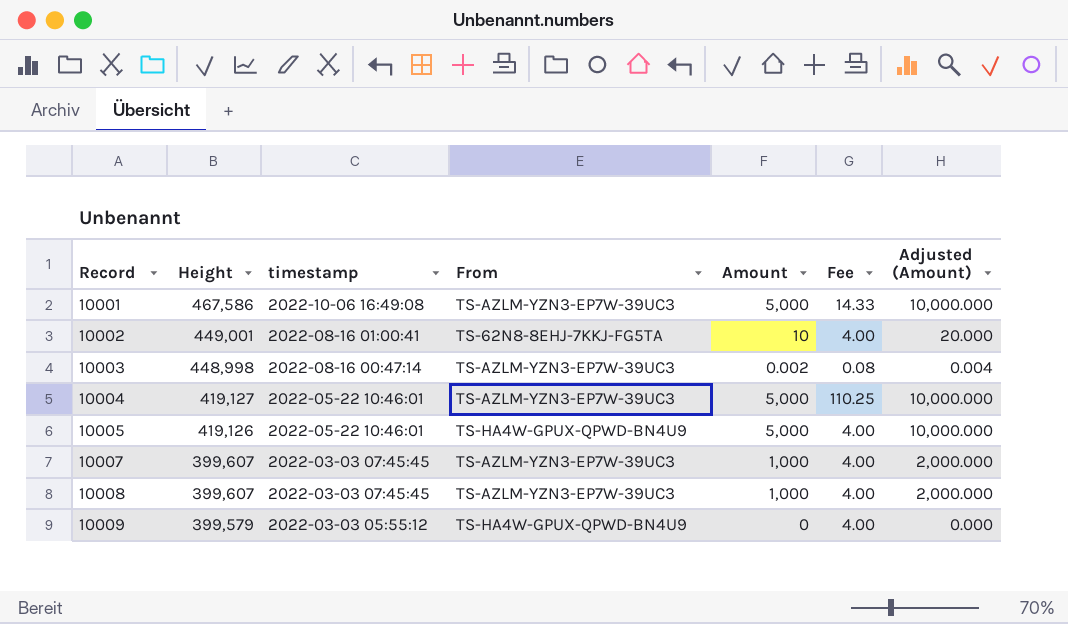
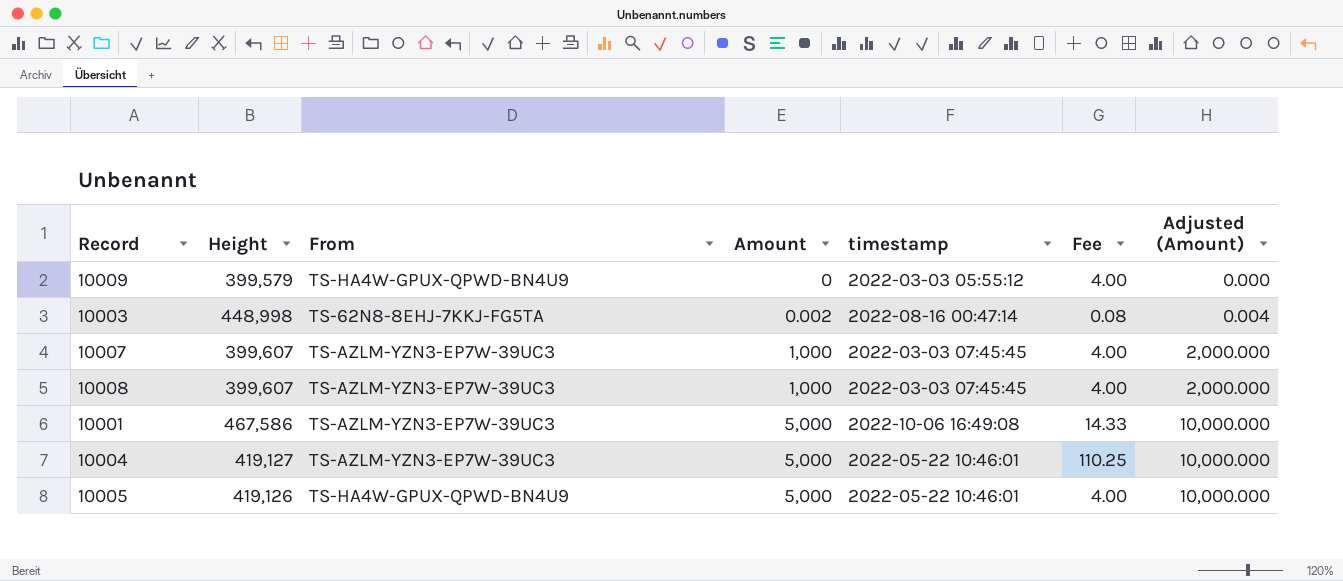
row order: Record ascending -> Amount ascending
column timestamp | position: 3 -> 5
row 10002: 449,001 | 2022-08-16 01:00:41 | TS-62N8-8EHJ-7KKJ-FG5TA | 10 | 4.00 | 20.000 -> none
10003 | From: TS-AZLM-YZN3-EP7W-39UC3 -> TS-62N8-8EHJ-7KKJ-FG5TA

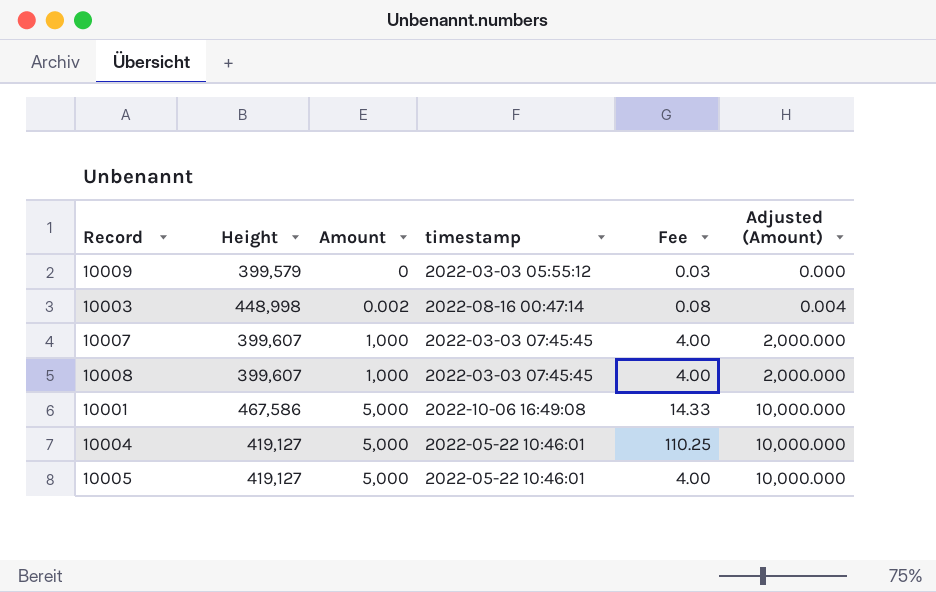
column From | position: 3 -> none
10009 | Fee: 4.00 -> 0.03
10005 | Height: 419,126 -> 419,127

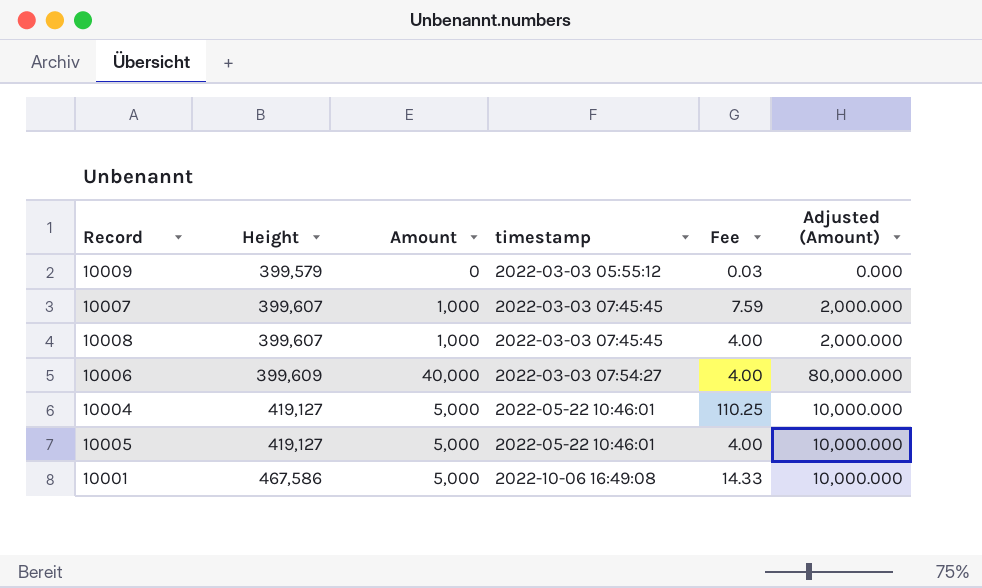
row order: Amount ascending -> Height ascending
row 10003: 448,998 | 0.002 | 2022-08-16 00:47:14 | 0.08 | 0.004 -> none
10007 | Fee: 4.00 -> 7.59
row 10006: none -> 399,609 | 40,000 | 2022-03-03 07:54:27 | 4.00 | 80,000.000

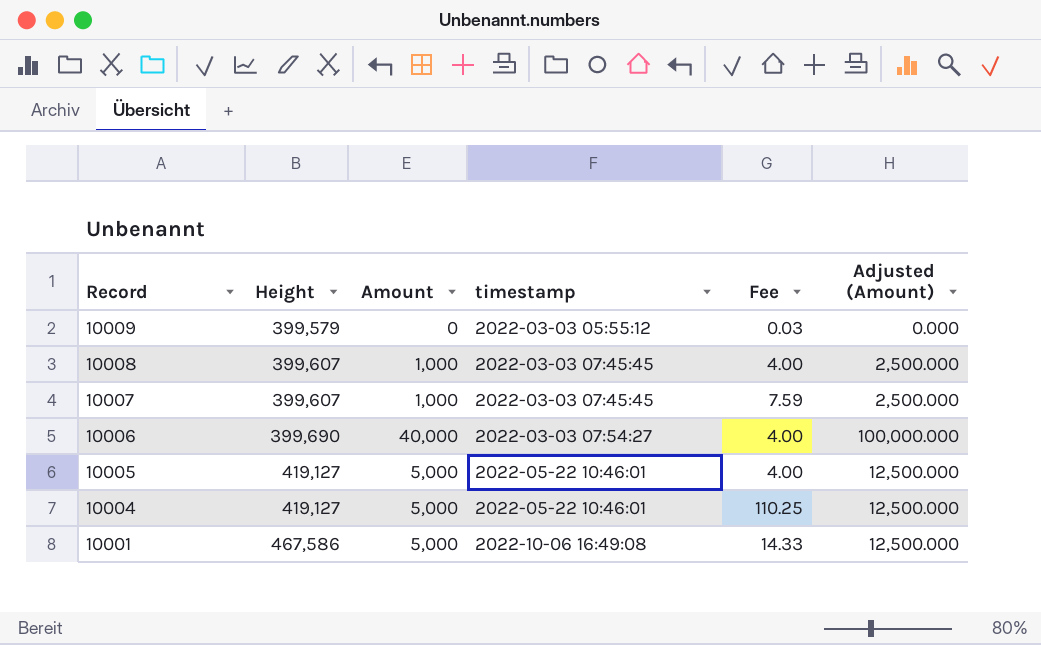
row order: Height ascending -> Record descending
column Adjusted (Amount) | formula: [Amount] * 2 -> [Amount] * 2.5
10006 | Height: 399,609 -> 399,690

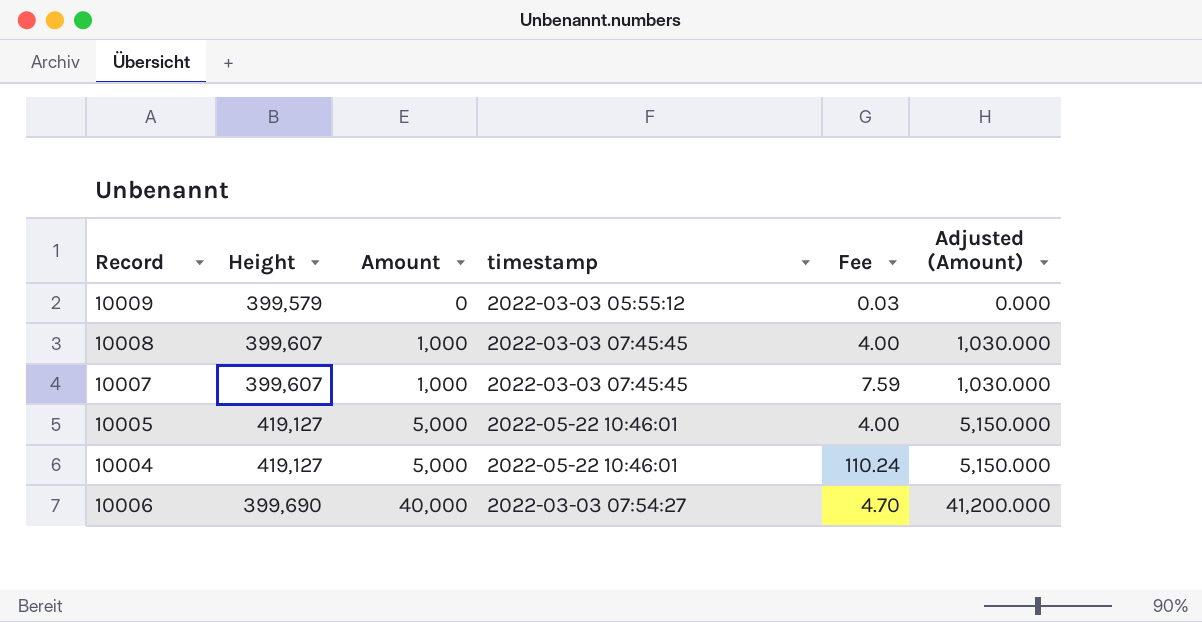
row order: Record descending -> Amount ascending
column Adjusted (Amount) | formula: [Amount] * 2.5 -> [Amount] * 1.03
row 10001: 467,586 | 5,000 | 2022-10-06 16:49:08 | 14.33 | 12,500.000 -> none
10004 | Fee: 110.25 -> 110.24
10006 | Fee: 4.00 -> 4.70

